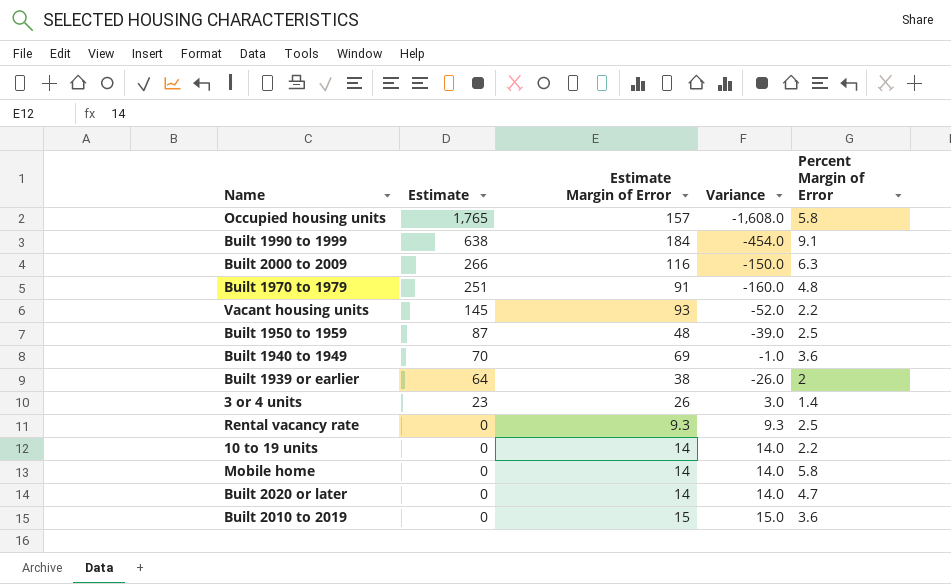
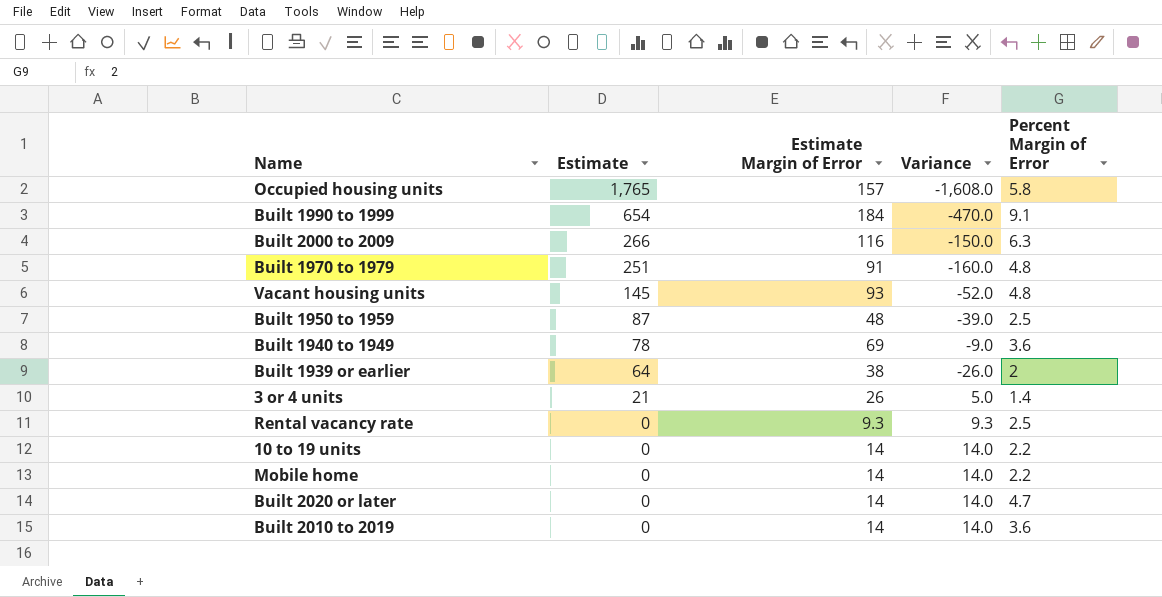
Built 1990 to 1999 | Estimate: 638 -> 654
Built 1990 to 1999 | Variance: -454.0 -> -470.0
Vacant housing units | Percent Margin of Error: 2.2 -> 4.8
Built 1940 to 1949 | Estimate: 70 -> 78
Built 1940 to 1949 | Variance: -1.0 -> -9.0
3 or 4 units | Estimate: 23 -> 21
3 or 4 units | Variance: 3.0 -> 5.0
Mobile home | Percent Margin of Error: 5.8 -> 2.2
Built 2010 to 2019 | Estimate Margin of Error: 15 -> 14
Built 2010 to 2019 | Variance: 15.0 -> 14.0

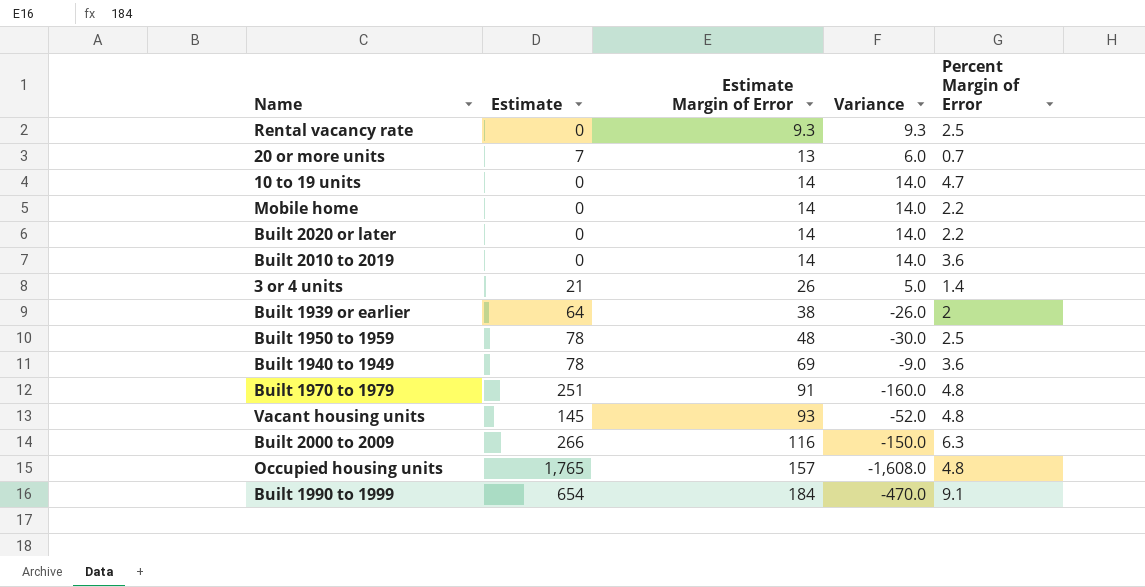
row order: Estimate descending -> Estimate Margin of Error ascending
row 20 or more units: none -> 7 | 13 | 6.0 | 0.7
10 to 19 units | Percent Margin of Error: 2.2 -> 4.7
Built 2020 or later | Percent Margin of Error: 4.7 -> 2.2
Built 1950 to 1959 | Estimate: 87 -> 78
Built 1950 to 1959 | Variance: -39.0 -> -30.0
Occupied housing units | Percent Margin of Error: 5.8 -> 4.8

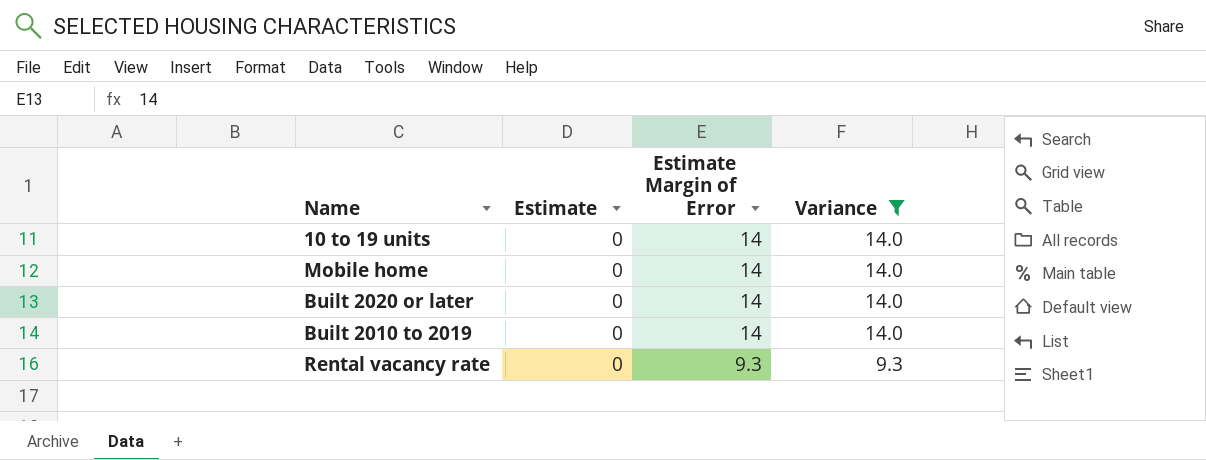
filter: none -> Variance >= 9.3
row order: Estimate Margin of Error ascending -> Estimate Margin of Error descending
column Percent Margin of Error | position: 5 -> none

